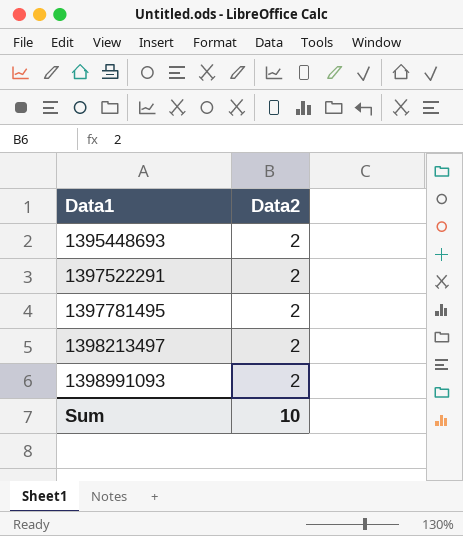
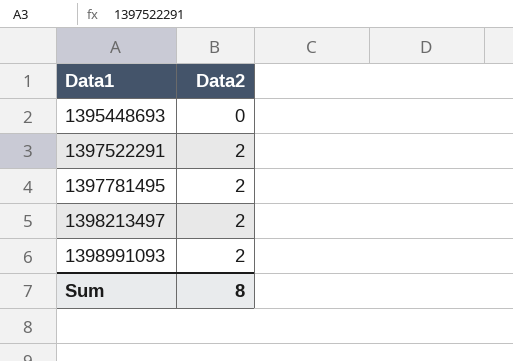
1395448693 | Data2: 2 -> 0
Sum | Data2: 10 -> 8

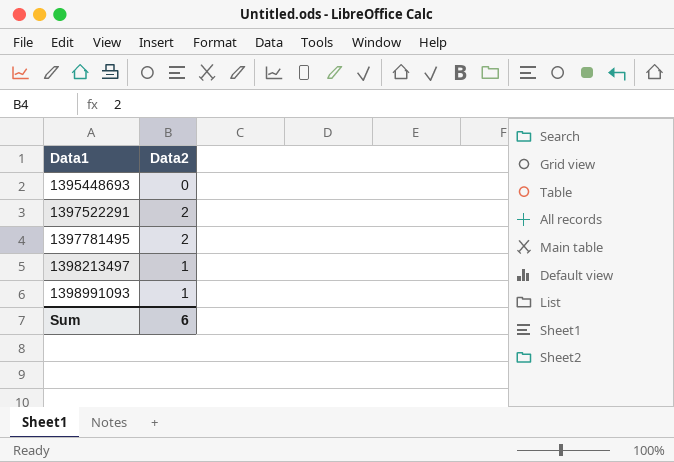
1398213497 | Data2: 2 -> 1
1398991093 | Data2: 2 -> 1
Sum | Data2: 8 -> 6

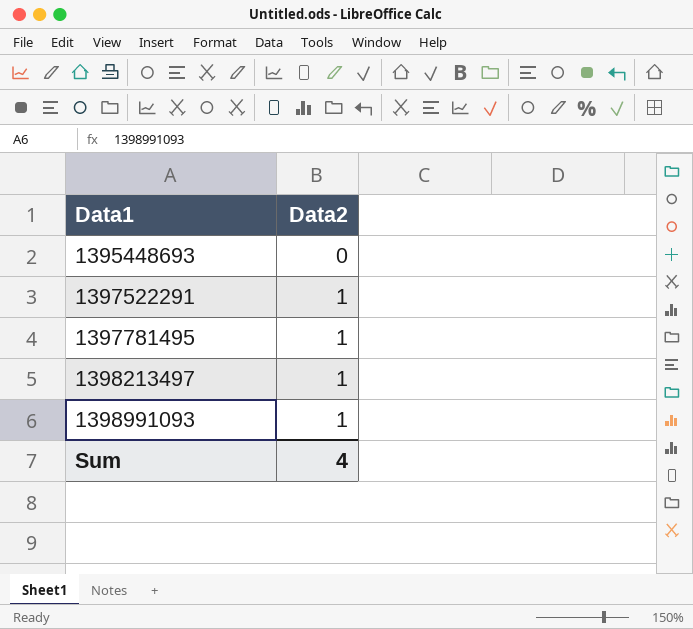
1397522291 | Data2: 2 -> 1
1397781495 | Data2: 2 -> 1
Sum | Data2: 6 -> 4

